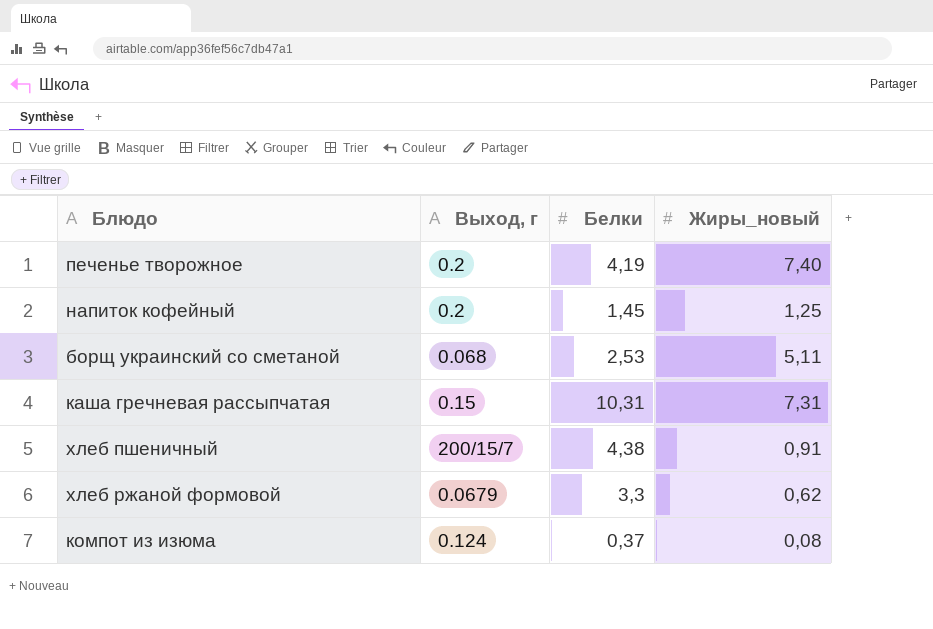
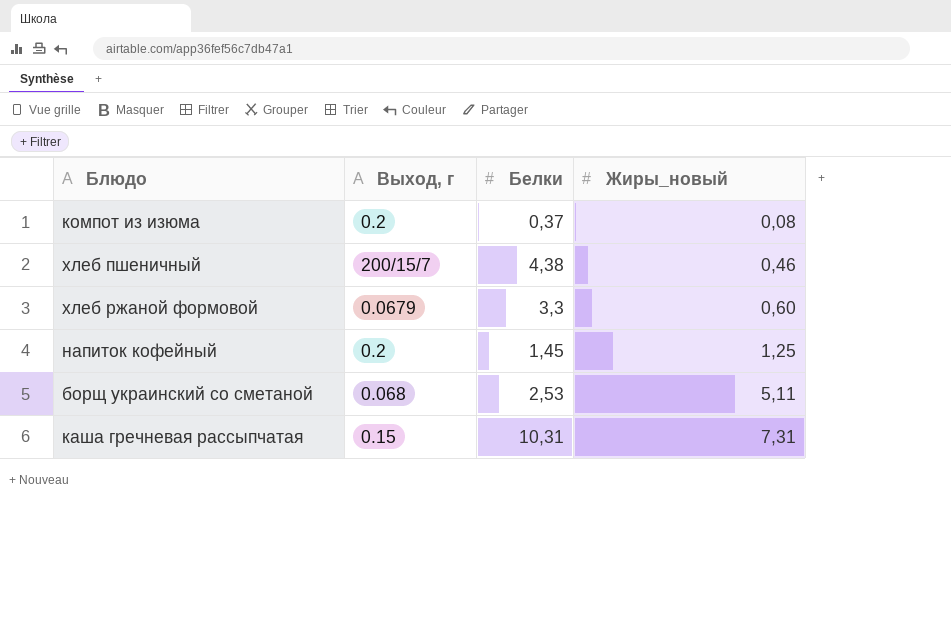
row order: none -> Жиры_новый ascending
row печенье творожное: 0.2 | 4,19 | 7,40 -> none
компот из изюма | Выход, г: 0.124 -> 0.2
хлеб пшеничный | Жиры_новый: 0,91 -> 0,46
хлеб ржаной формовой | Жиры_новый: 0,62 -> 0,60

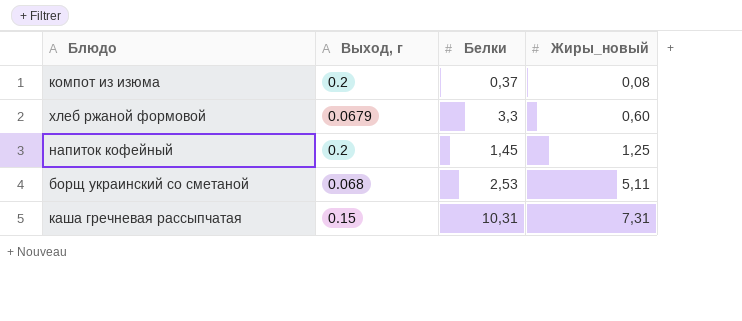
row хлеб пшеничный: 200/15/7 | 4,38 | 0,46 -> none

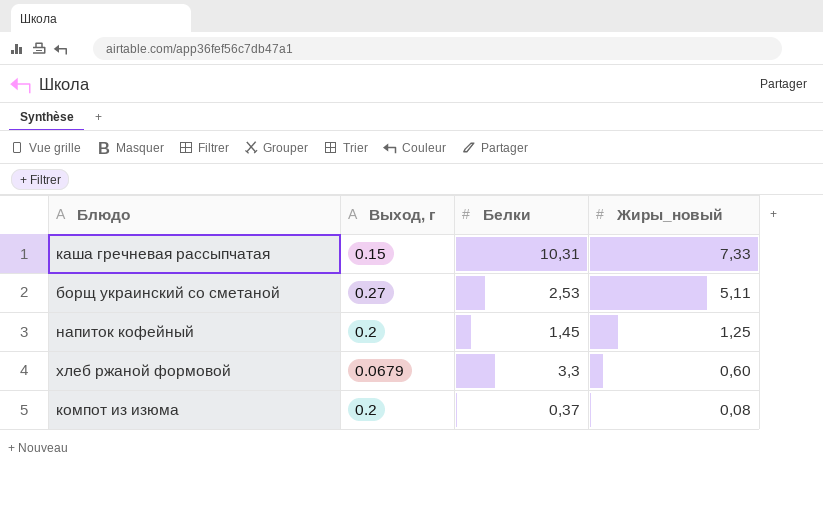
row order: Жиры_новый ascending -> Жиры_новый descending
каша гречневая рассыпчатая | Жиры_новый: 7,31 -> 7,33
борщ украинский со сметаной | Выход, г: 0.068 -> 0.27

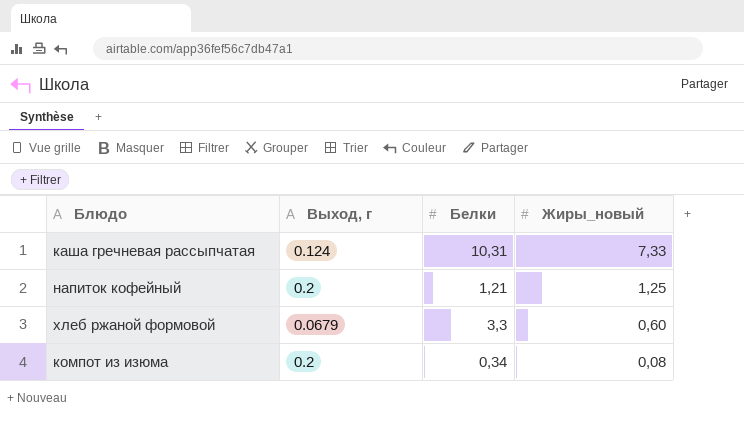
row борщ украинский со сметаной: 0.27 | 2,53 | 5,11 -> none
каша гречневая рассыпчатая | Выход, г: 0.15 -> 0.124
напиток кофейный | Белки: 1,45 -> 1,21
компот из изюма | Белки: 0,37 -> 0,34

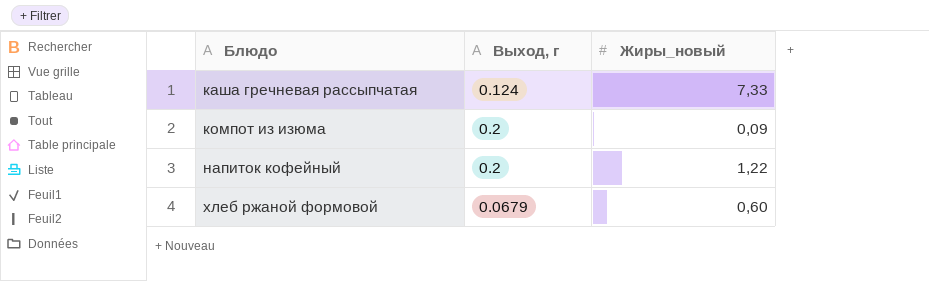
row order: Жиры_новый descending -> Блюдо ascending
column Белки | position: 3 -> none
компот из изюма | Жиры_новый: 0,08 -> 0,09
напиток кофейный | Жиры_новый: 1,25 -> 1,22

